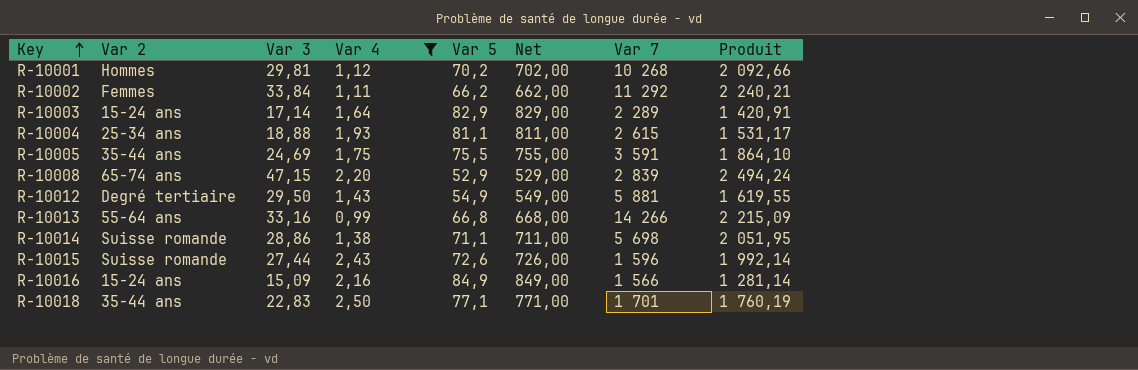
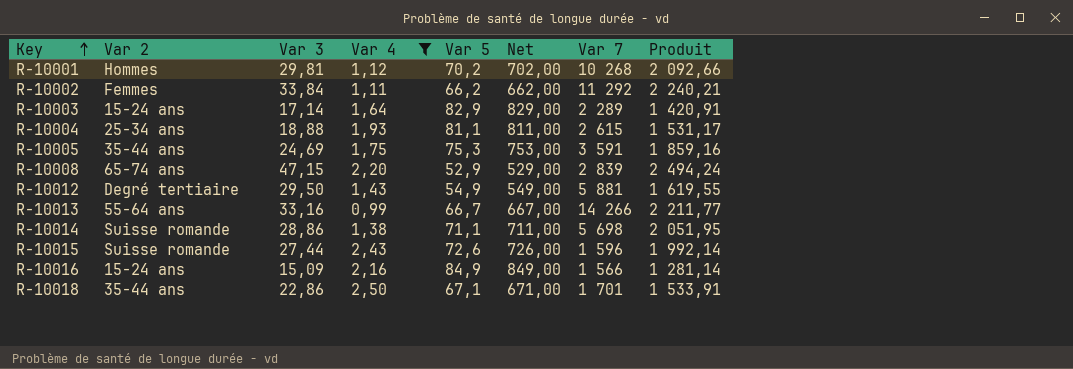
R-10005 | Var 5: 75,5 -> 75,3
R-10005 | Net: 755,00 -> 753,00
R-10005 | Produit: 1 864,10 -> 1 859,16
R-10013 | Var 5: 66,8 -> 66,7
R-10013 | Net: 668,00 -> 667,00
R-10013 | Produit: 2 215,09 -> 2 211,77
R-10018 | Var 3: 22,83 -> 22,86
R-10018 | Var 5: 77,1 -> 67,1
R-10018 | Net: 771,00 -> 671,00
R-10018 | Produit: 1 760,19 -> 1 533,91

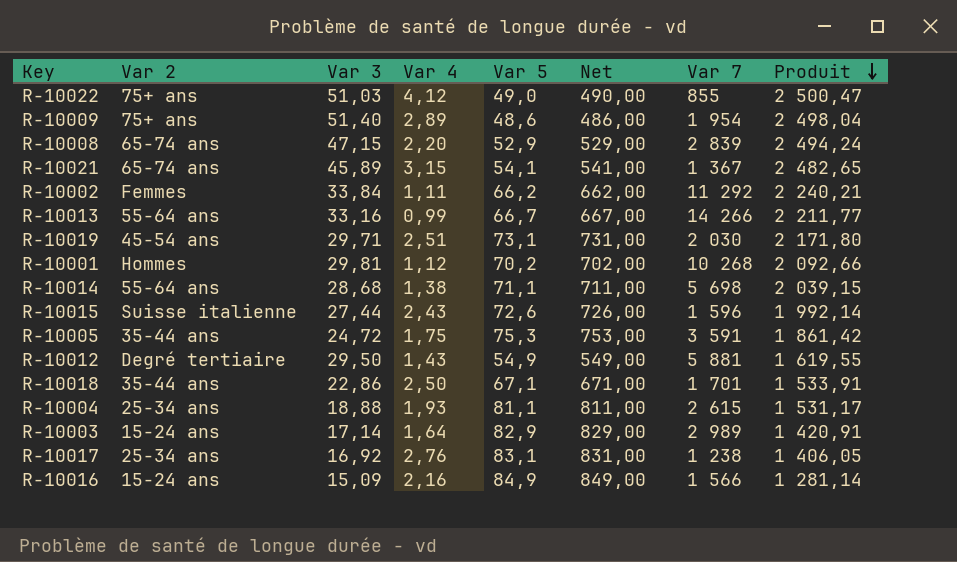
filter: Var 4 <= 2,50 -> none
row order: Key ascending -> Produit descending
R-10014 | Var 2: Suisse romande -> 55-64 ans
R-10014 | Var 3: 28,86 -> 28,68
R-10014 | Produit: 2 051,95 -> 2 039,15
R-10015 | Var 2: Suisse romande -> Suisse italienne
R-10005 | Var 3: 24,69 -> 24,72
R-10005 | Produit: 1 859,16 -> 1 861,42
R-10003 | Var 7: 2 289 -> 2 989

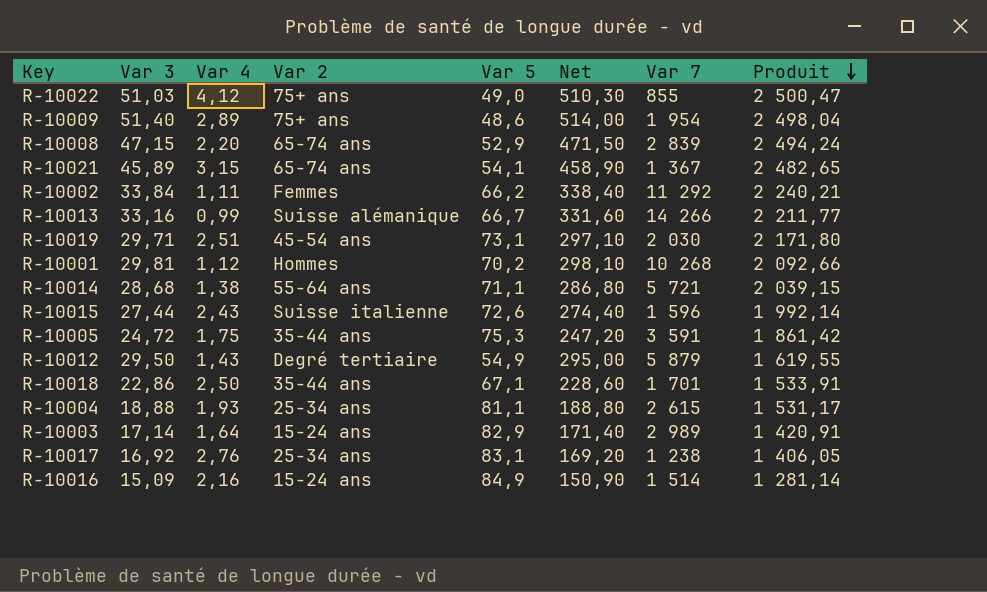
column Var 2 | position: 2 -> 4
column Net | formula: [Var 5] * 10 -> [Var 3] * 10
R-10013 | Var 2: 55-64 ans -> Suisse alémanique
R-10014 | Var 7: 5 698 -> 5 721
R-10012 | Var 7: 5 881 -> 5 879
R-10016 | Var 7: 1 566 -> 1 514

